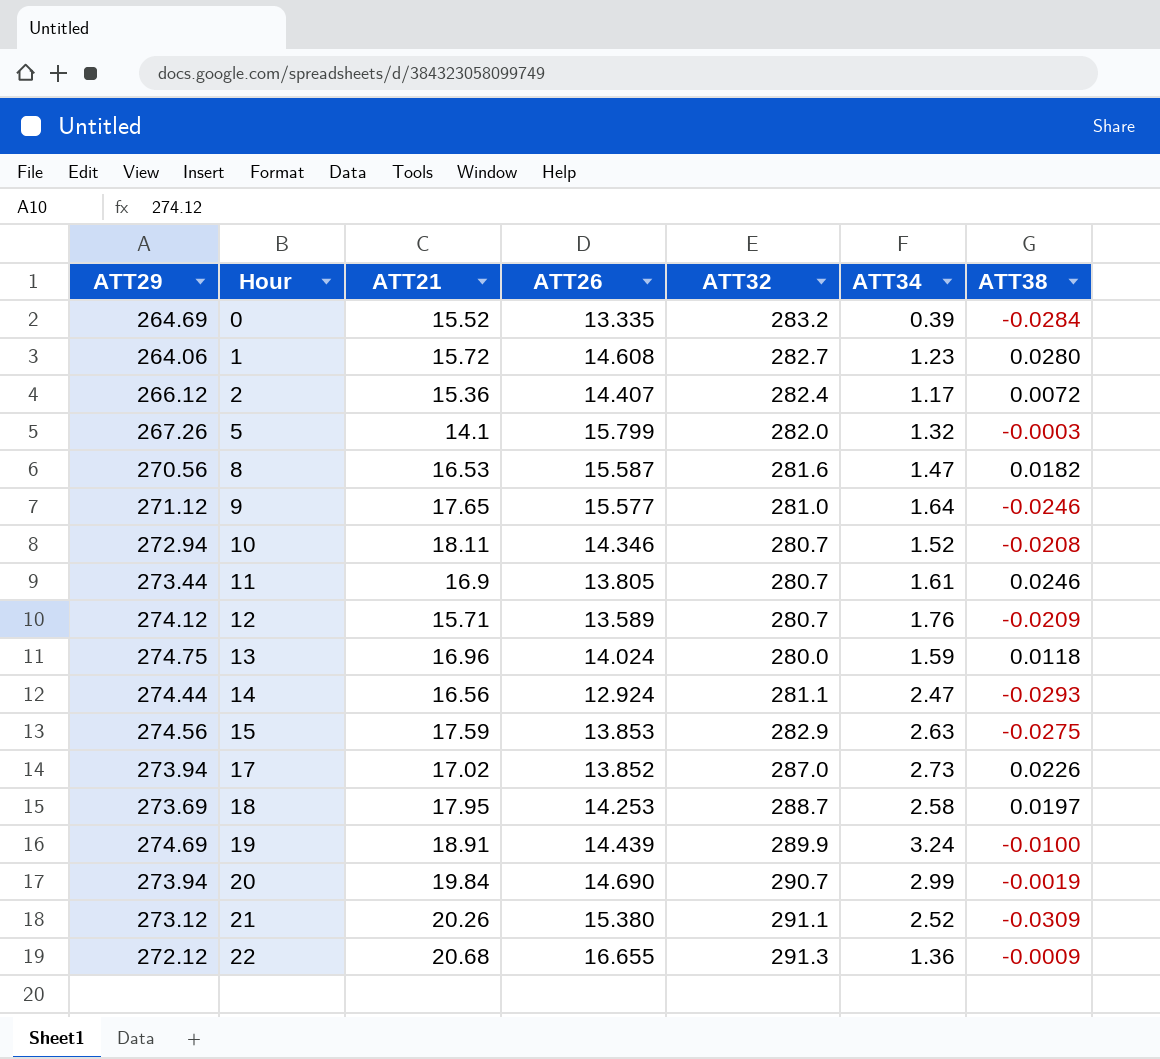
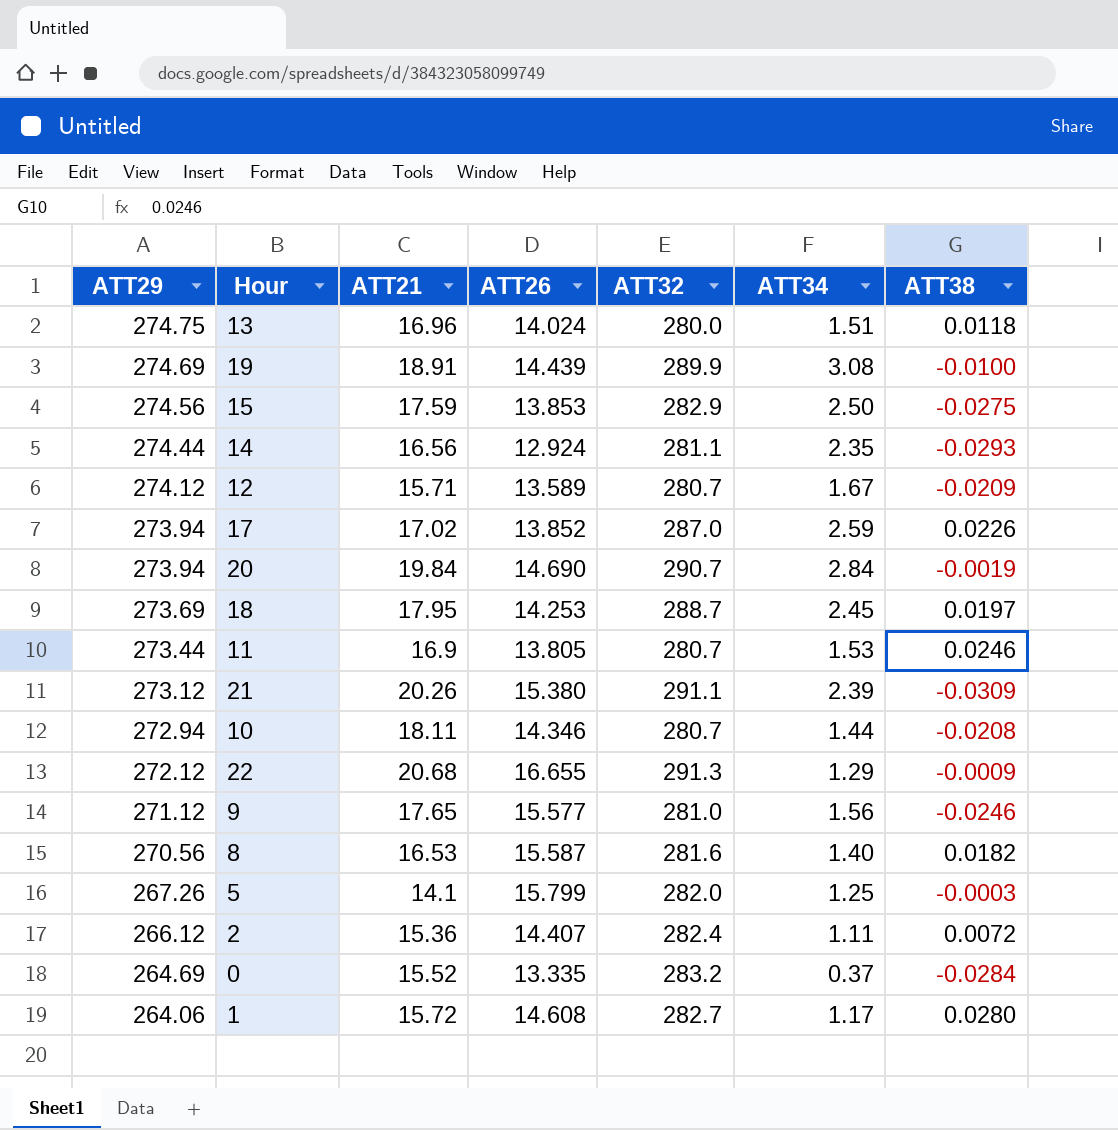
row order: Hour ascending -> ATT29 descending
13 | ATT34: 1.59 -> 1.51
19 | ATT34: 3.24 -> 3.08
15 | ATT34: 2.63 -> 2.50
14 | ATT34: 2.47 -> 2.35
12 | ATT34: 1.76 -> 1.67
17 | ATT34: 2.73 -> 2.59
20 | ATT34: 2.99 -> 2.84
18 | ATT34: 2.58 -> 2.45
11 | ATT34: 1.61 -> 1.53
21 | ATT34: 2.52 -> 2.39
10 | ATT34: 1.52 -> 1.44
22 | ATT34: 1.36 -> 1.29
9 | ATT34: 1.64 -> 1.56
8 | ATT34: 1.47 -> 1.40
5 | ATT34: 1.32 -> 1.25
2 | ATT34: 1.17 -> 1.11
0 | ATT34: 0.39 -> 0.37
1 | ATT34: 1.23 -> 1.17

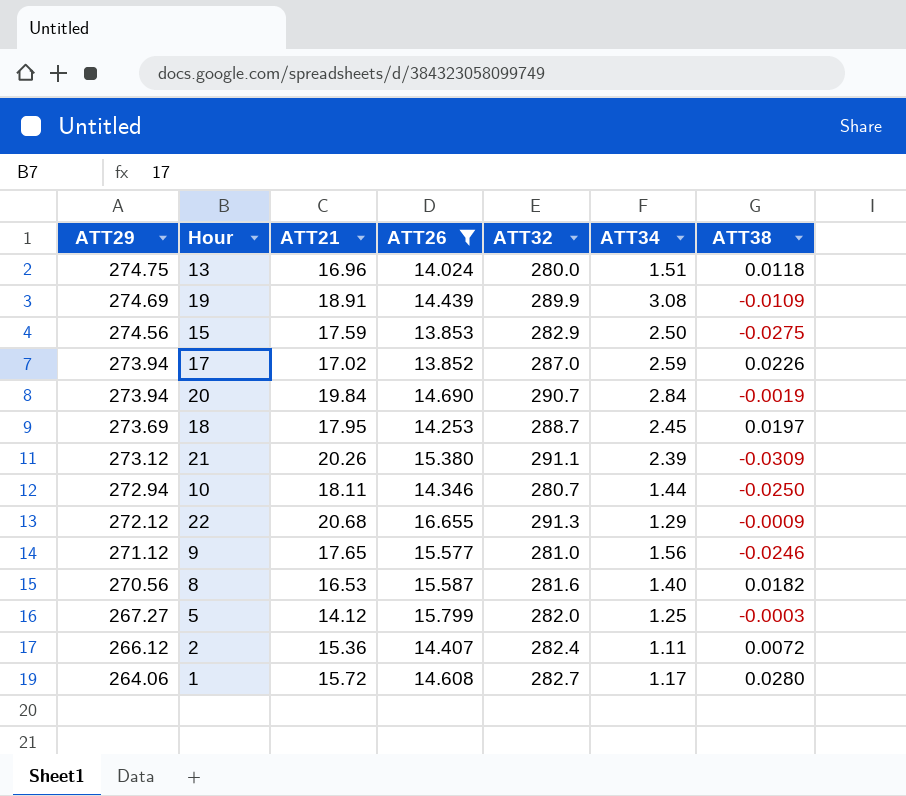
filter: none -> ATT26 >= 13.852
19 | ATT38: -0.0100 -> -0.0109
10 | ATT38: -0.0208 -> -0.0250
5 | ATT29: 267.26 -> 267.27
5 | ATT21: 14.1 -> 14.12

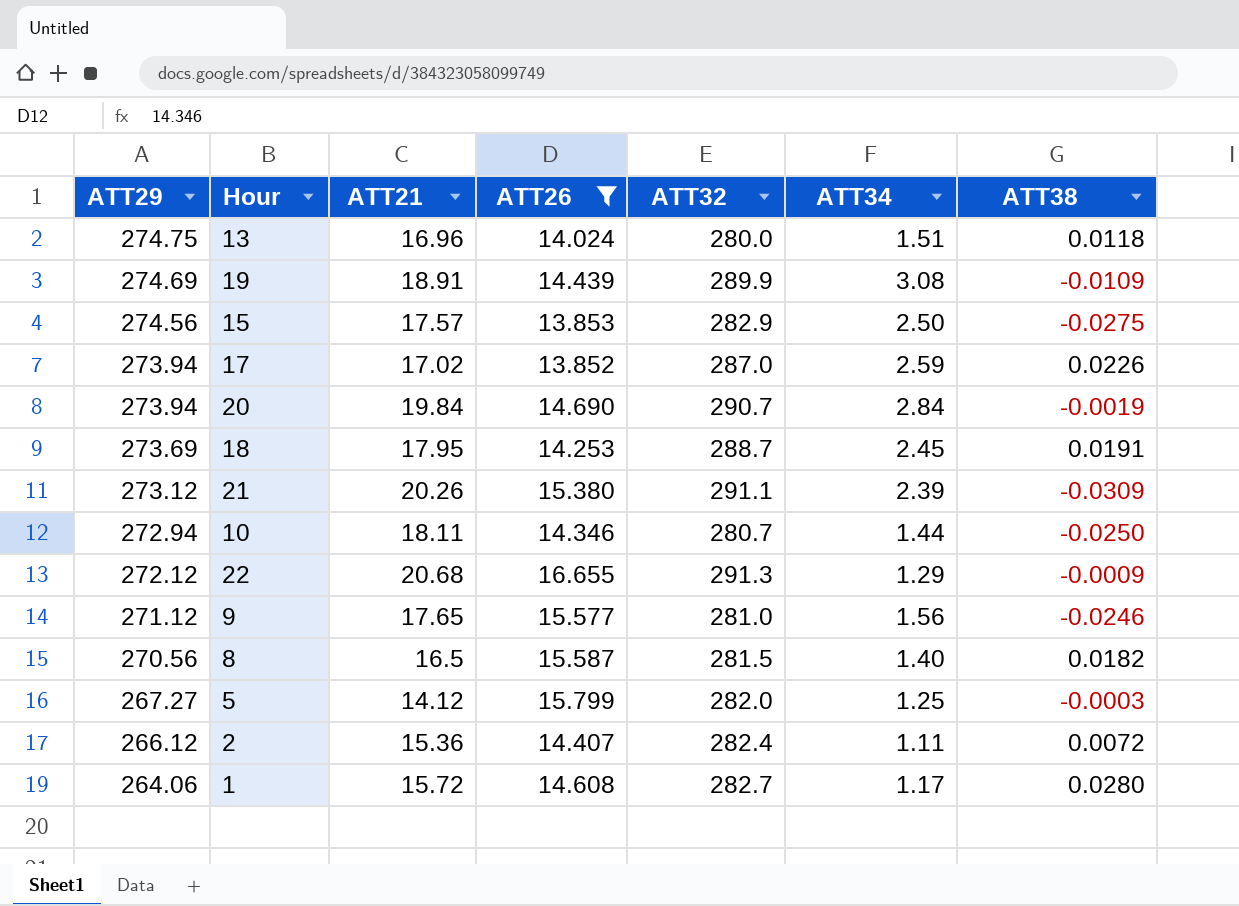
15 | ATT21: 17.59 -> 17.57
18 | ATT38: 0.0197 -> 0.0191
8 | ATT21: 16.53 -> 16.5
8 | ATT32: 281.6 -> 281.5

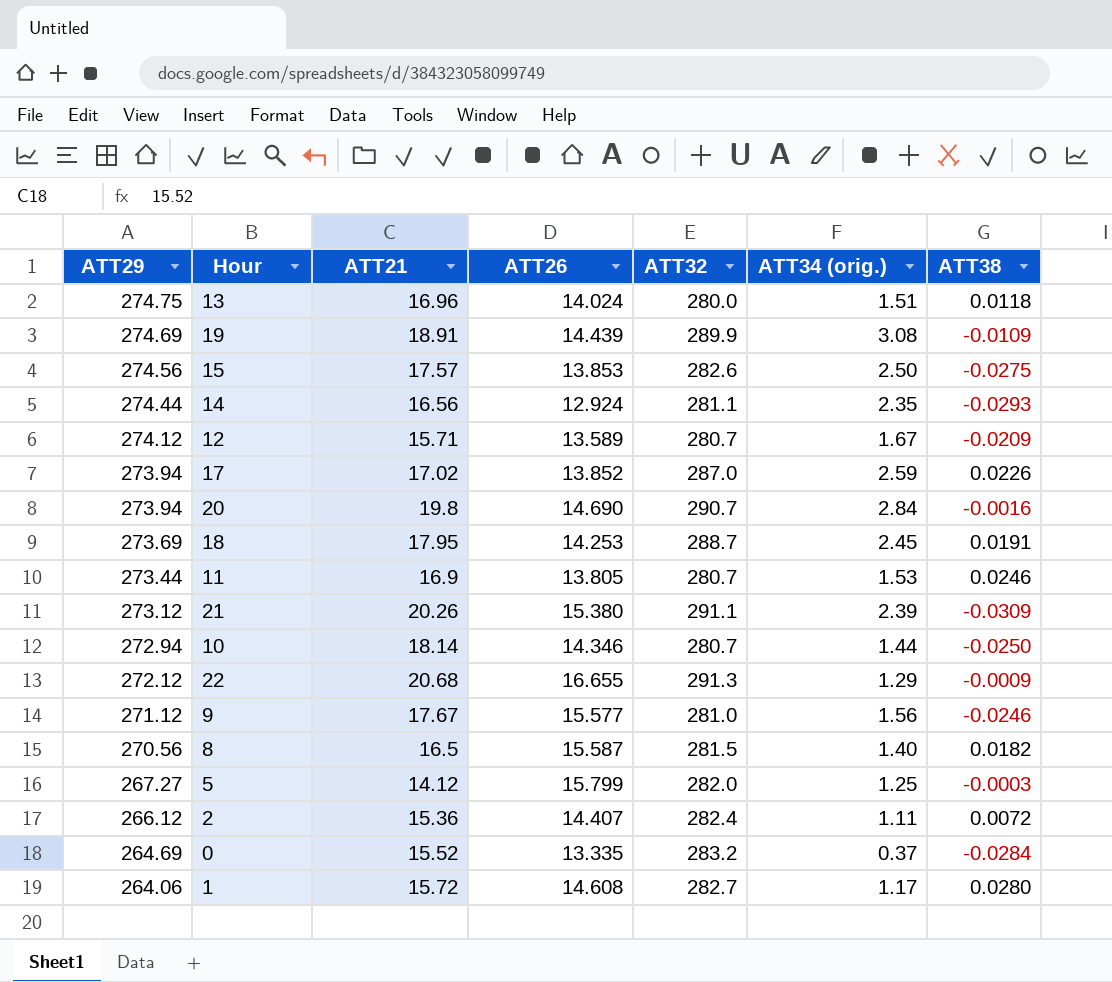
filter: ATT26 >= 13.852 -> none
column name: ATT34 -> ATT34 (orig.)
15 | ATT32: 282.9 -> 282.6
20 | ATT21: 19.84 -> 19.8
20 | ATT38: -0.0019 -> -0.0016
10 | ATT21: 18.11 -> 18.14
9 | ATT21: 17.65 -> 17.67

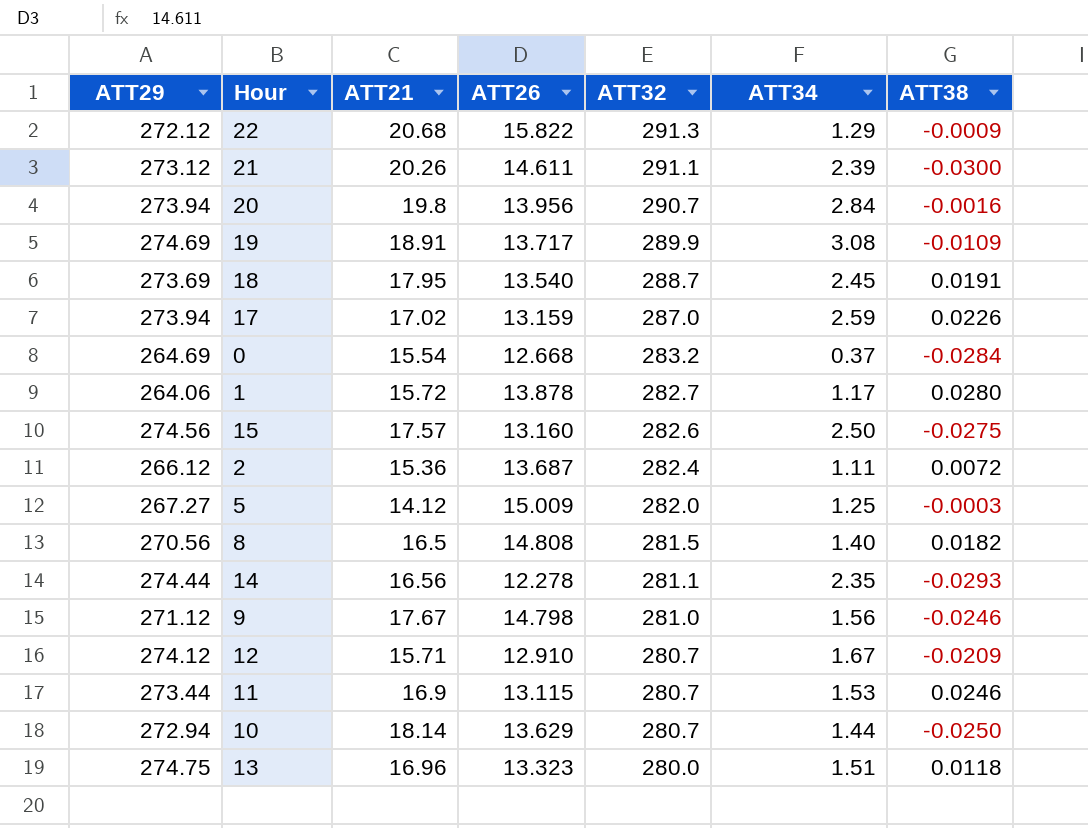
row order: ATT29 descending -> ATT32 descending
column name: ATT34 (orig.) -> ATT34
22 | ATT26: 16.655 -> 15.822
21 | ATT26: 15.380 -> 14.611
21 | ATT38: -0.0309 -> -0.0300
20 | ATT26: 14.690 -> 13.956
19 | ATT26: 14.439 -> 13.717
18 | ATT26: 14.253 -> 13.540
17 | ATT26: 13.852 -> 13.159
0 | ATT21: 15.52 -> 15.54
0 | ATT26: 13.335 -> 12.668
1 | ATT26: 14.608 -> 13.878
15 | ATT26: 13.853 -> 13.160
2 | ATT26: 14.407 -> 13.687
5 | ATT26: 15.799 -> 15.009
8 | ATT26: 15.587 -> 14.808
14 | ATT26: 12.924 -> 12.278
9 | ATT26: 15.577 -> 14.798
12 | ATT26: 13.589 -> 12.910
11 | ATT26: 13.805 -> 13.115
10 | ATT26: 14.346 -> 13.629
13 | ATT26: 14.024 -> 13.323

